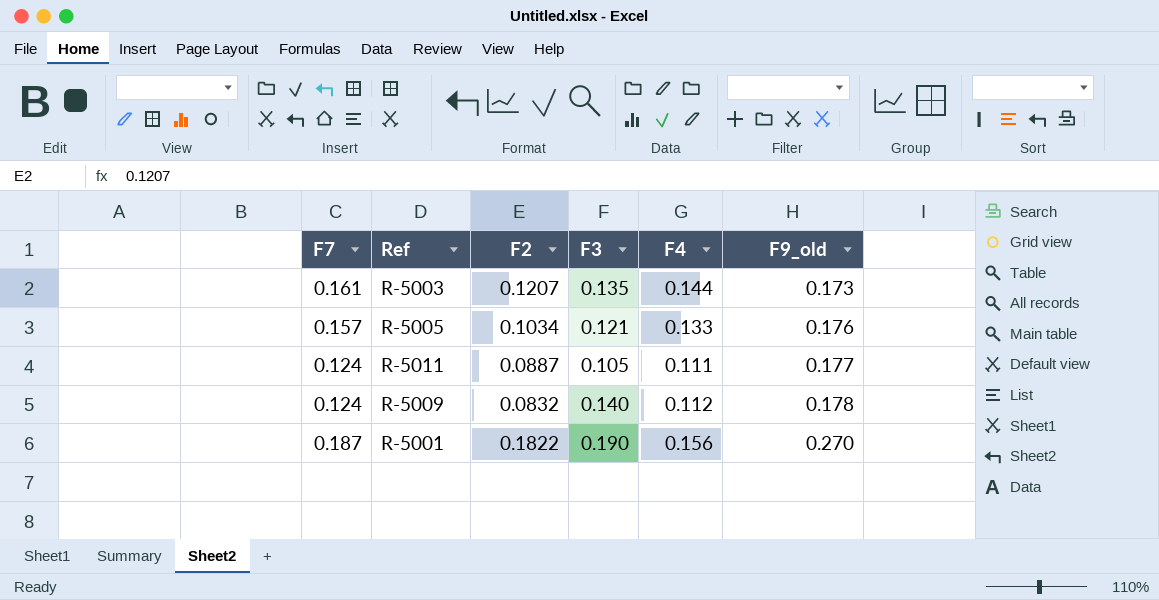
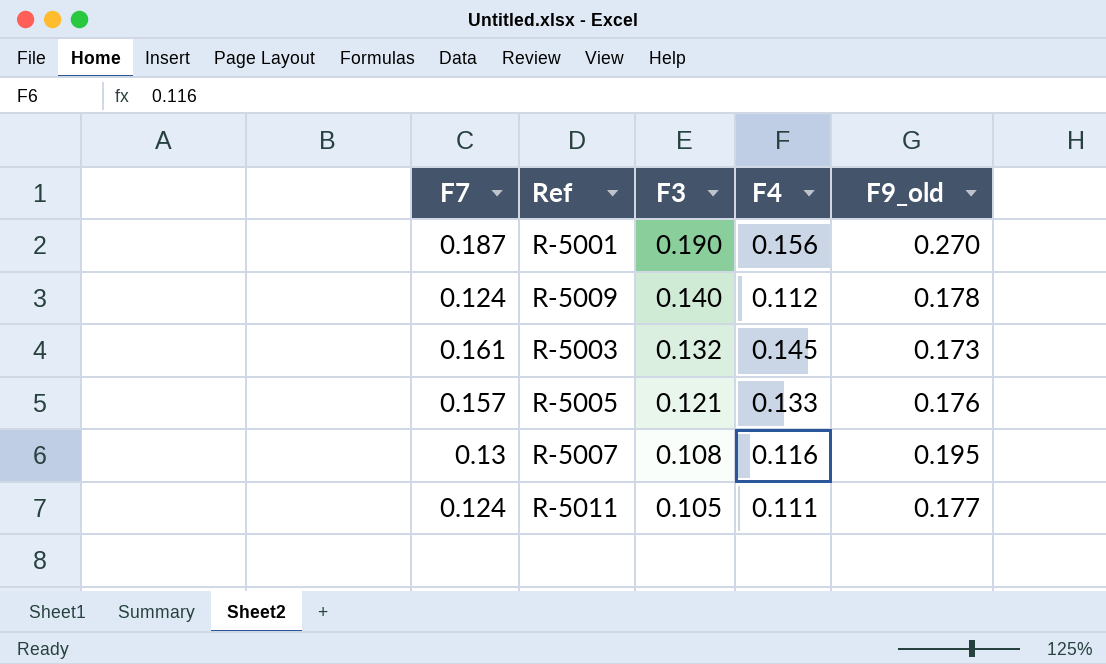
row order: F9_old ascending -> F3 descending
column F2 | position: 3 -> none
R-5003 | F3: 0.135 -> 0.132
R-5003 | F4: 0.144 -> 0.145
row R-5007: none -> 0.13 | 0.108 | 0.116 | 0.195

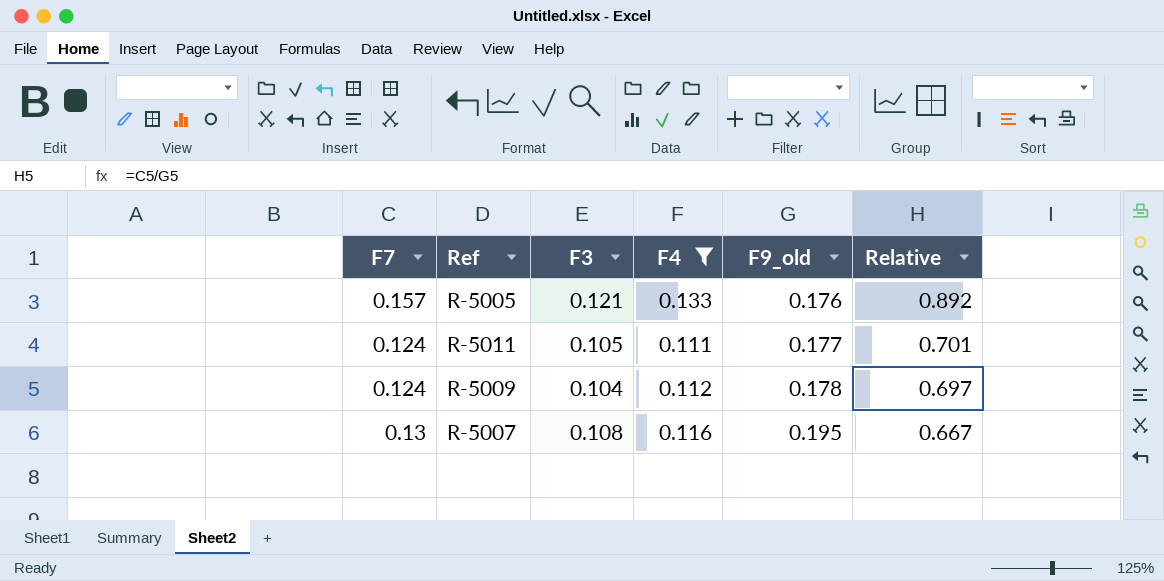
filter: none -> F4 <= 0.133
row order: F3 descending -> F9_old ascending
column Relative | formula: none -> [F7] / [F9_old]
R-5009 | F3: 0.140 -> 0.104

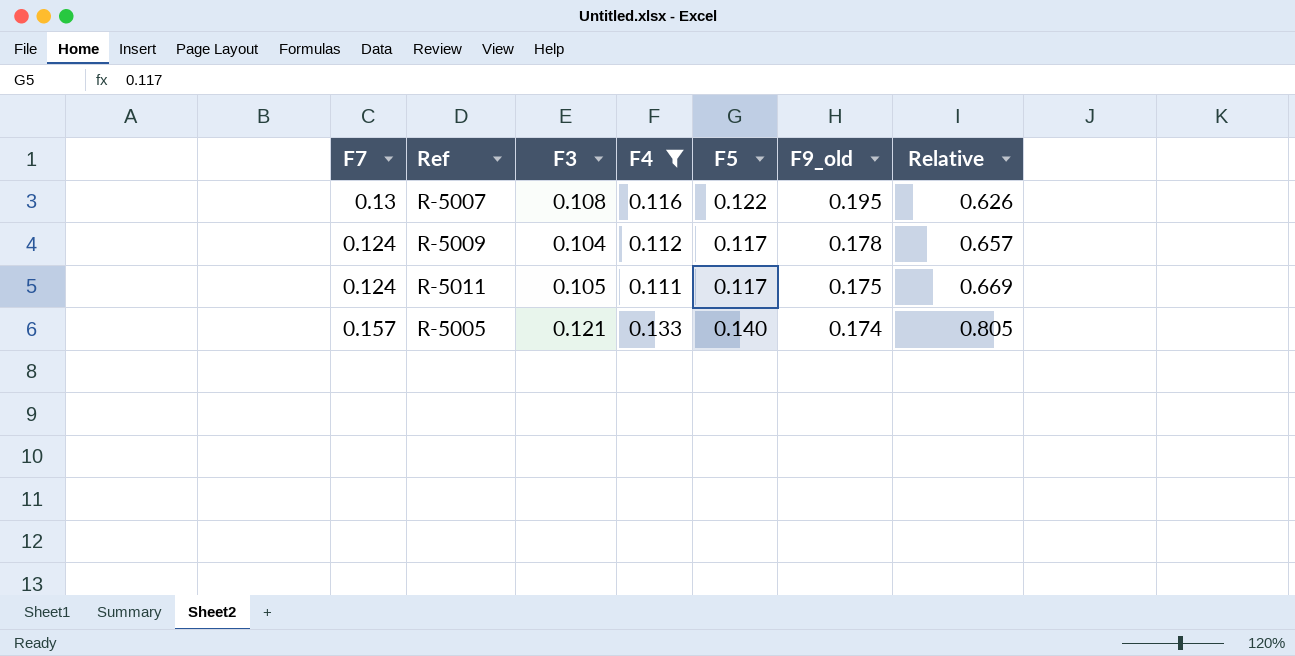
row order: F9_old ascending -> F9_old descending
column F5 | position: none -> 5
column Relative | formula: [F7] / [F9_old] -> [F5] / [F9_old]
R-5011 | F9_old: 0.177 -> 0.175
R-5005 | F9_old: 0.176 -> 0.174

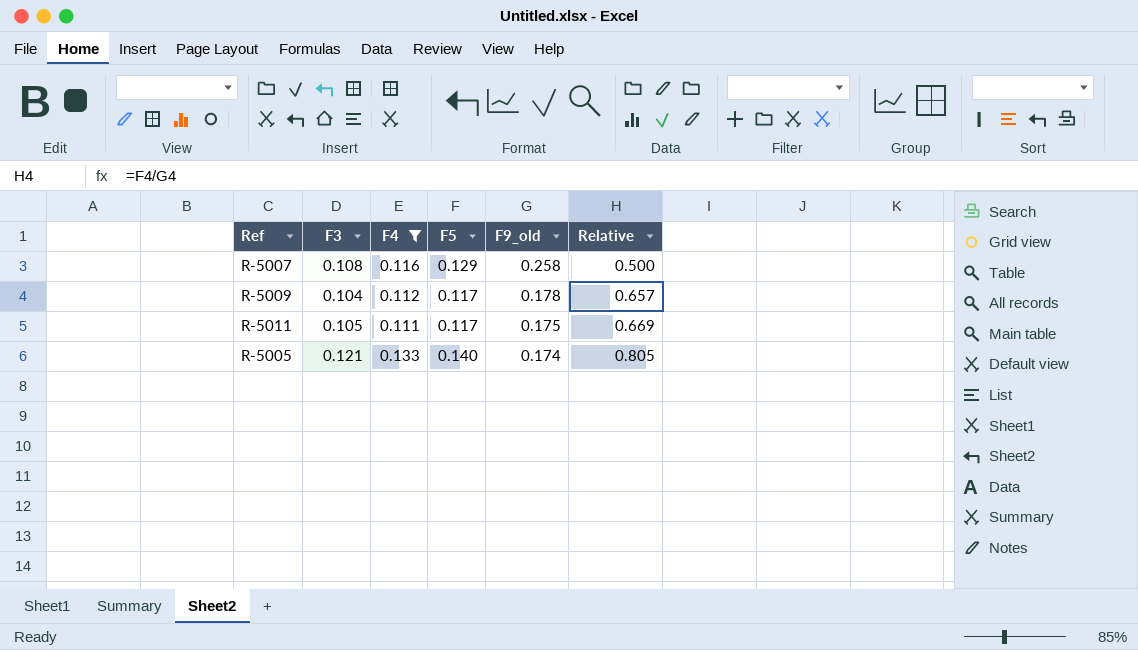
column F7 | position: 1 -> none
R-5007 | F5: 0.122 -> 0.129
R-5007 | F9_old: 0.195 -> 0.258
R-5007 | Relative: 0.626 -> 0.500

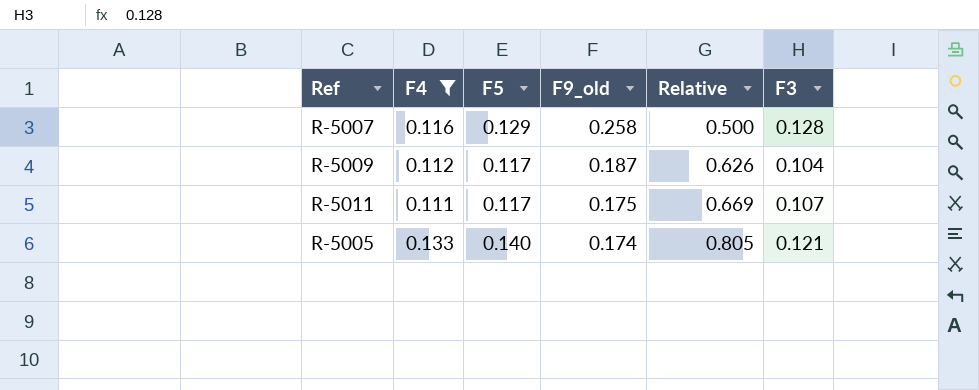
column F3 | position: 2 -> 6
R-5007 | F3: 0.108 -> 0.128
R-5009 | F9_old: 0.178 -> 0.187
R-5009 | Relative: 0.657 -> 0.626
R-5011 | F3: 0.105 -> 0.107

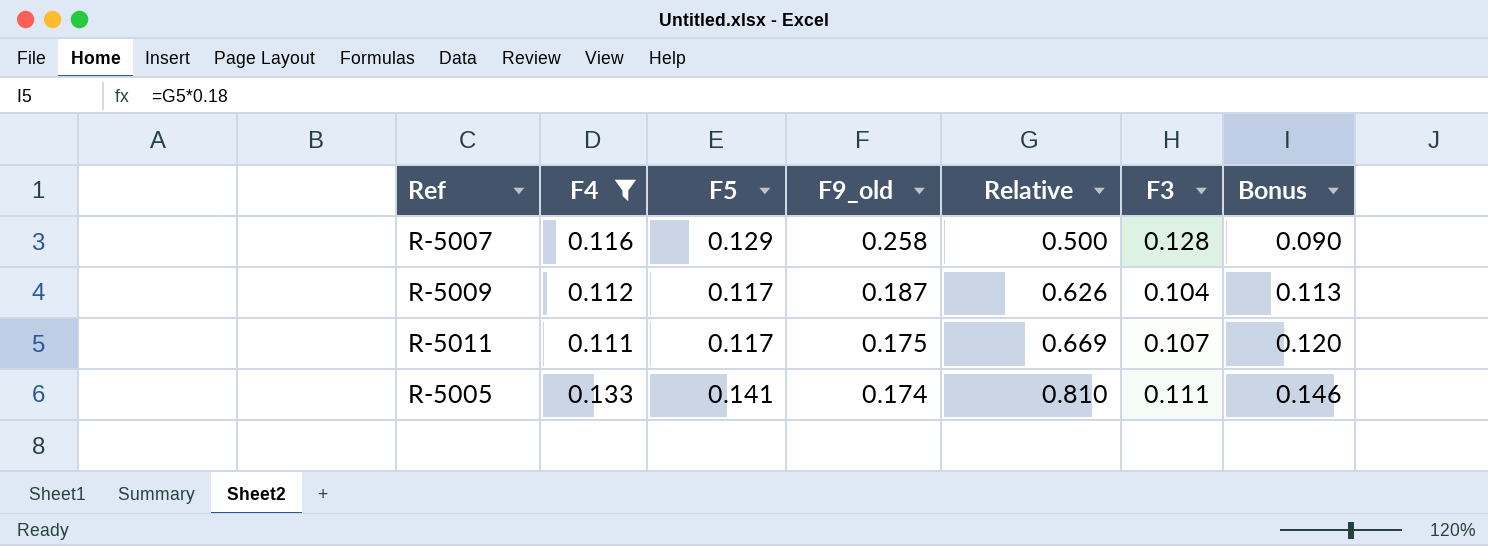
column Bonus | formula: none -> [Relative] * 0.18
R-5005 | F5: 0.140 -> 0.141
R-5005 | Relative: 0.805 -> 0.810
R-5005 | F3: 0.121 -> 0.111

